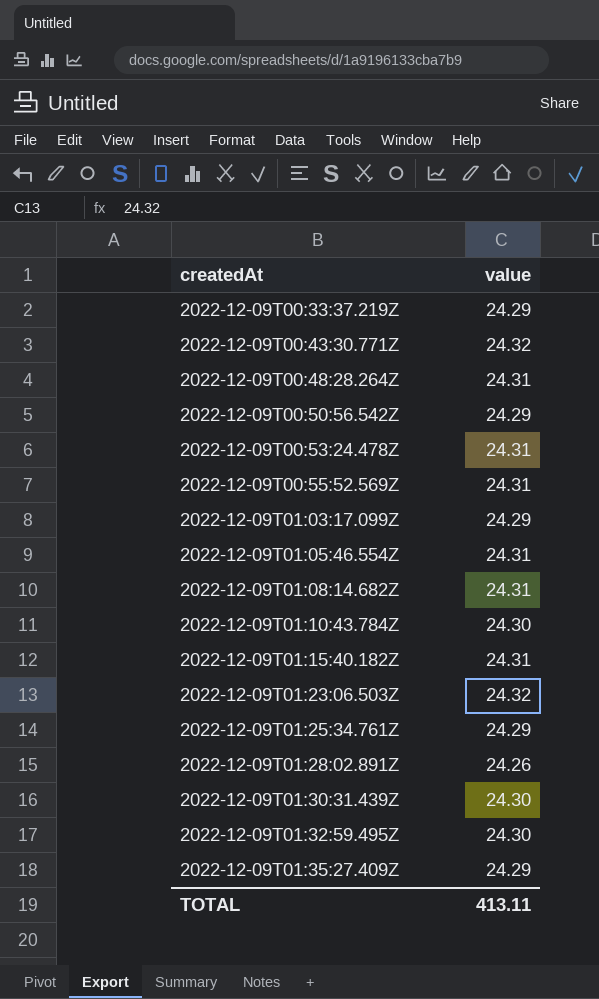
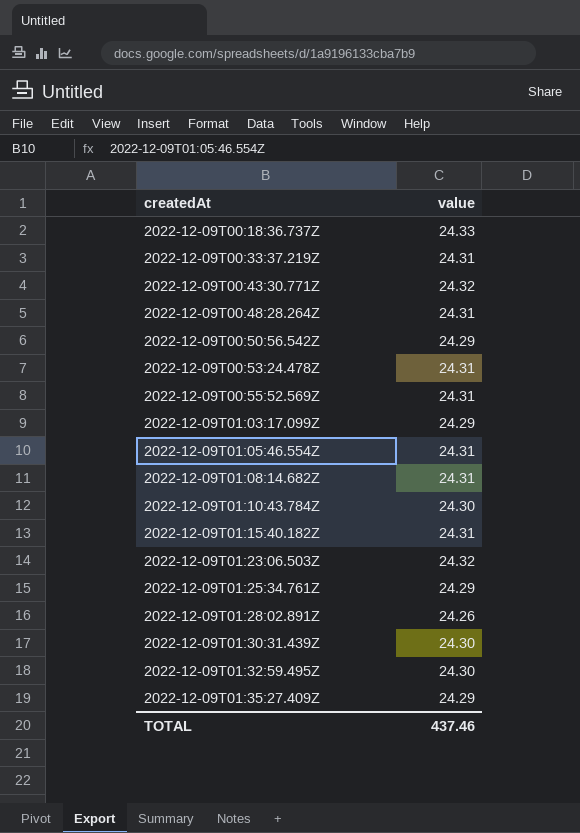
row 2022-12-09T00:18:36.737Z: none -> 24.33
2022-12-09T00:33:37.219Z | value: 24.29 -> 24.31
TOTAL | value: 413.11 -> 437.46

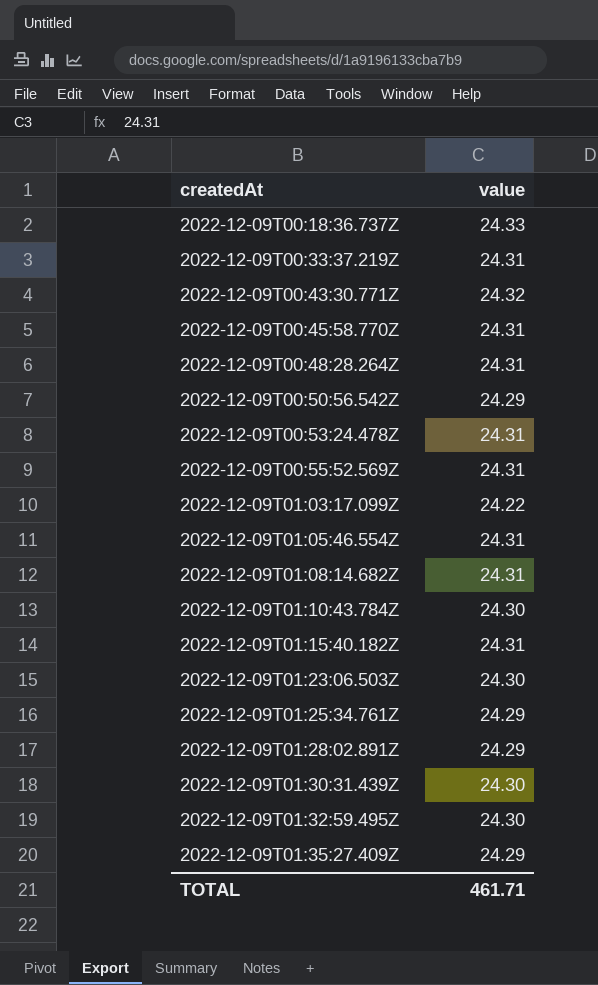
row 2022-12-09T00:45:58.770Z: none -> 24.31
2022-12-09T01:03:17.099Z | value: 24.29 -> 24.22
2022-12-09T01:23:06.503Z | value: 24.32 -> 24.30
2022-12-09T01:28:02.891Z | value: 24.26 -> 24.29
TOTAL | value: 437.46 -> 461.71

